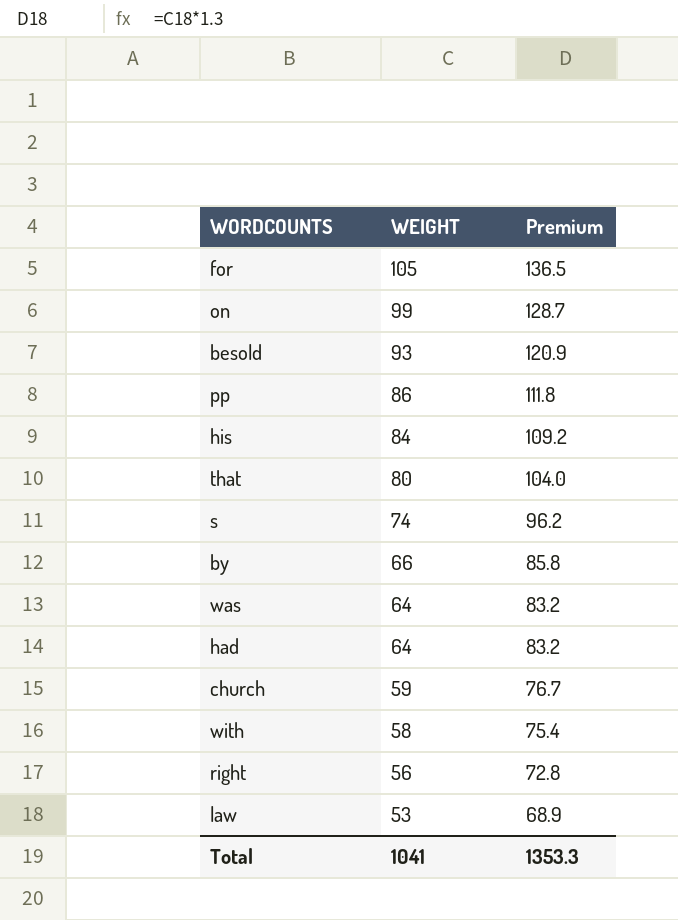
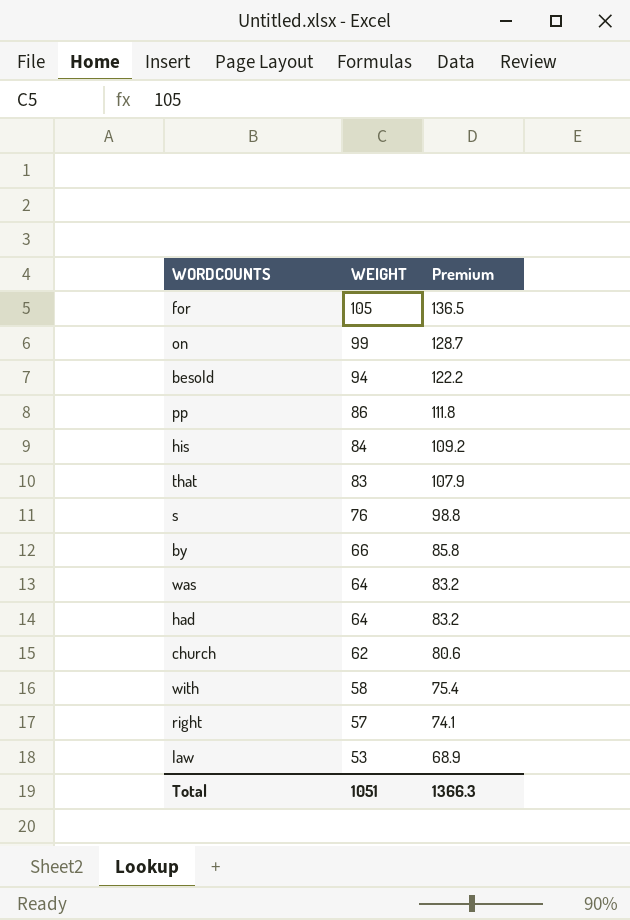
besold | WEIGHT: 93 -> 94
besold | Premium: 120.9 -> 122.2
that | WEIGHT: 80 -> 83
that | Premium: 104.0 -> 107.9
s | WEIGHT: 74 -> 76
s | Premium: 96.2 -> 98.8
church | WEIGHT: 59 -> 62
church | Premium: 76.7 -> 80.6
right | WEIGHT: 56 -> 57
right | Premium: 72.8 -> 74.1
Total | WEIGHT: 1041 -> 1051
Total | Premium: 1353.3 -> 1366.3

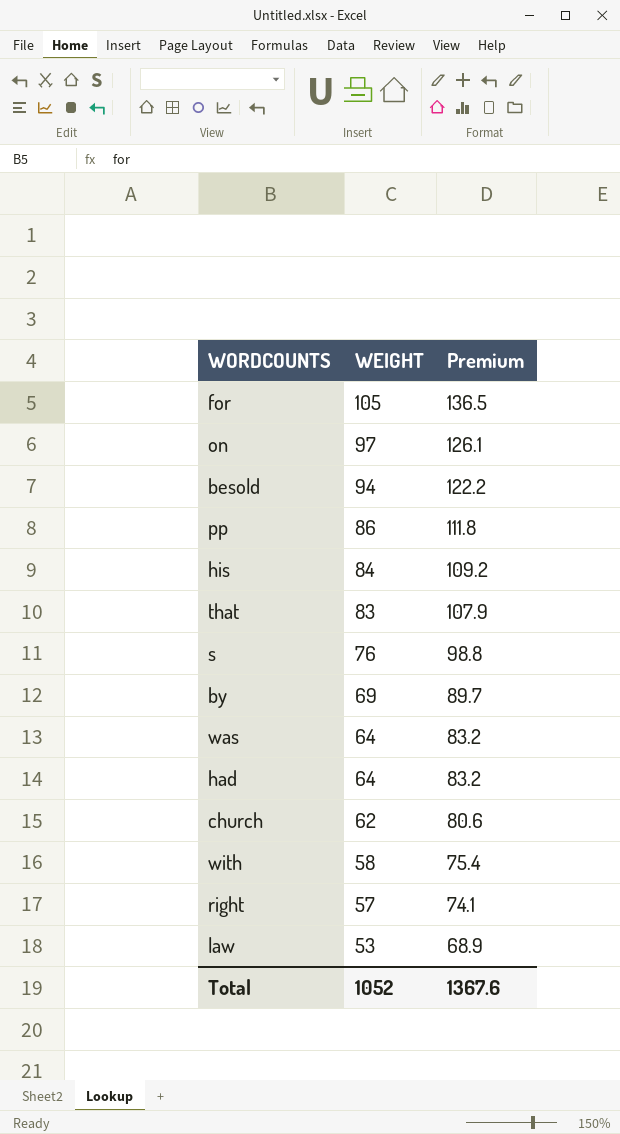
on | WEIGHT: 99 -> 97
on | Premium: 128.7 -> 126.1
by | WEIGHT: 66 -> 69
by | Premium: 85.8 -> 89.7
Total | WEIGHT: 1051 -> 1052
Total | Premium: 1366.3 -> 1367.6

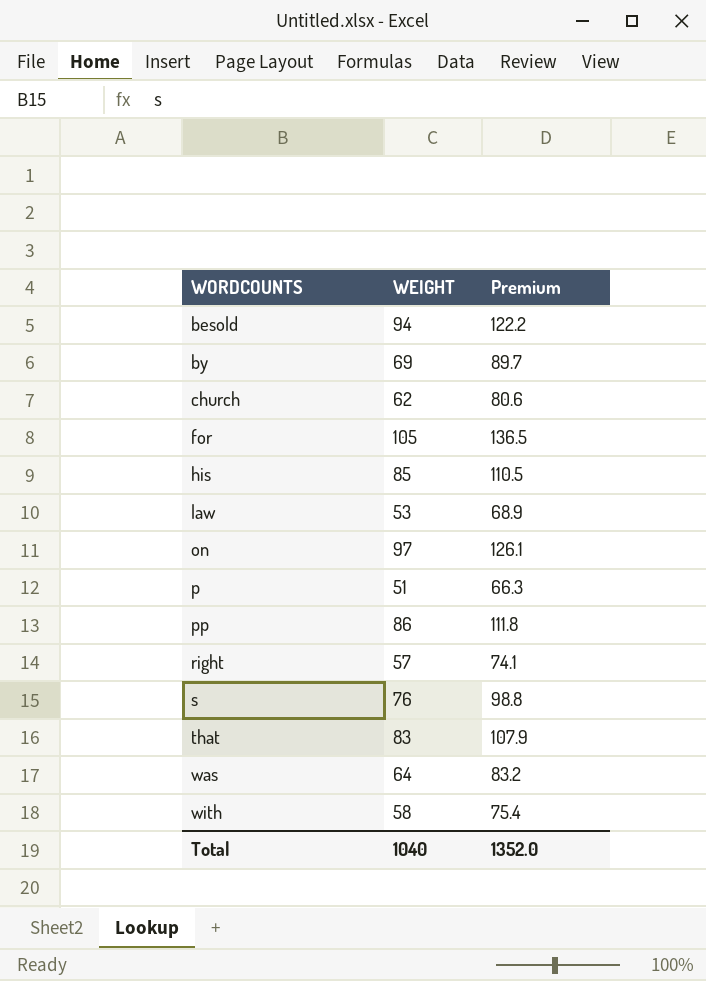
row order: WEIGHT descending -> WORDCOUNTS ascending
row had: 64 | 83.2 -> none
his | WEIGHT: 84 -> 85
his | Premium: 109.2 -> 110.5
row p: none -> 51 | 66.3
Total | WEIGHT: 1052 -> 1040
Total | Premium: 1367.6 -> 1352.0

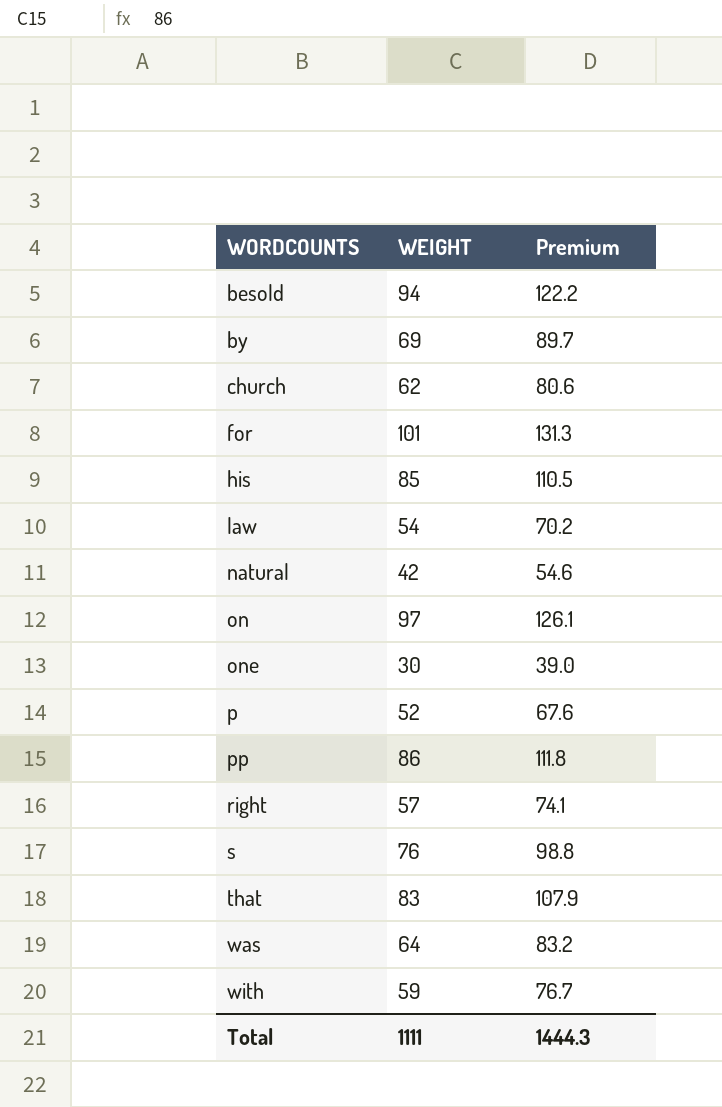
for | WEIGHT: 105 -> 101
for | Premium: 136.5 -> 131.3
law | WEIGHT: 53 -> 54
law | Premium: 68.9 -> 70.2
row natural: none -> 42 | 54.6
row one: none -> 30 | 39.0
p | WEIGHT: 51 -> 52
p | Premium: 66.3 -> 67.6
with | WEIGHT: 58 -> 59
with | Premium: 75.4 -> 76.7
Total | WEIGHT: 1040 -> 1111
Total | Premium: 1352.0 -> 1444.3

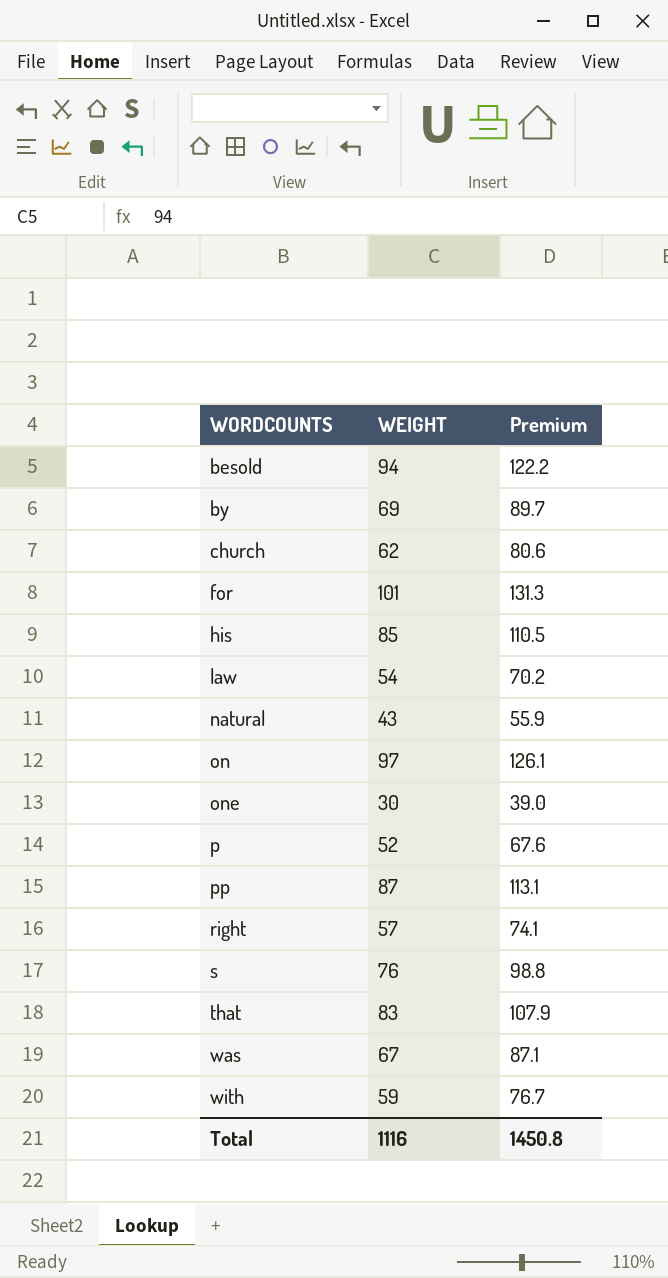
natural | WEIGHT: 42 -> 43
natural | Premium: 54.6 -> 55.9
pp | WEIGHT: 86 -> 87
pp | Premium: 111.8 -> 113.1
was | WEIGHT: 64 -> 67
was | Premium: 83.2 -> 87.1
Total | WEIGHT: 1111 -> 1116
Total | Premium: 1444.3 -> 1450.8

